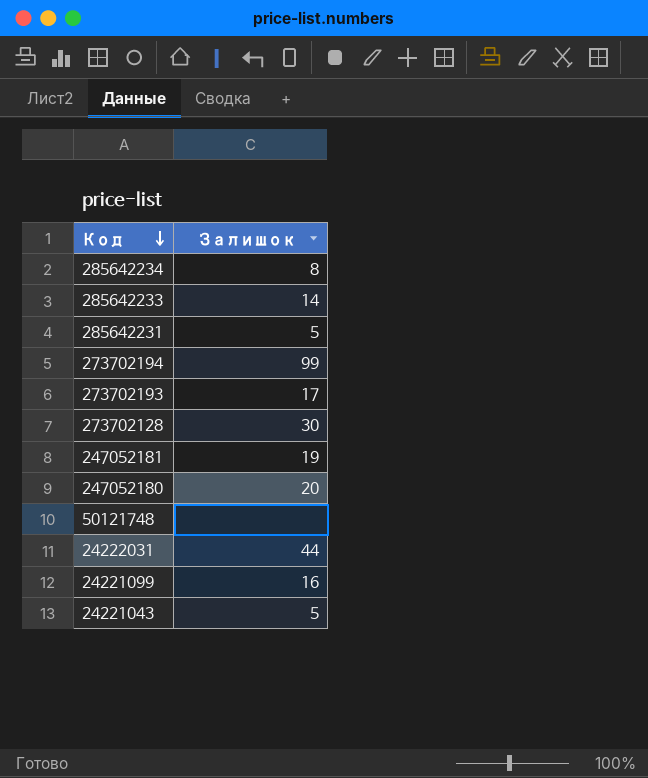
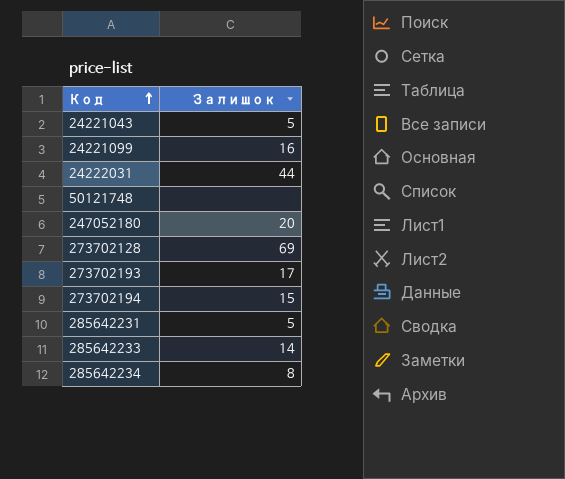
row order: Код descending -> Код ascending
row 247052181: 19 -> none
273702128 | Залишок: 30 -> 69
273702194 | Залишок: 99 -> 15

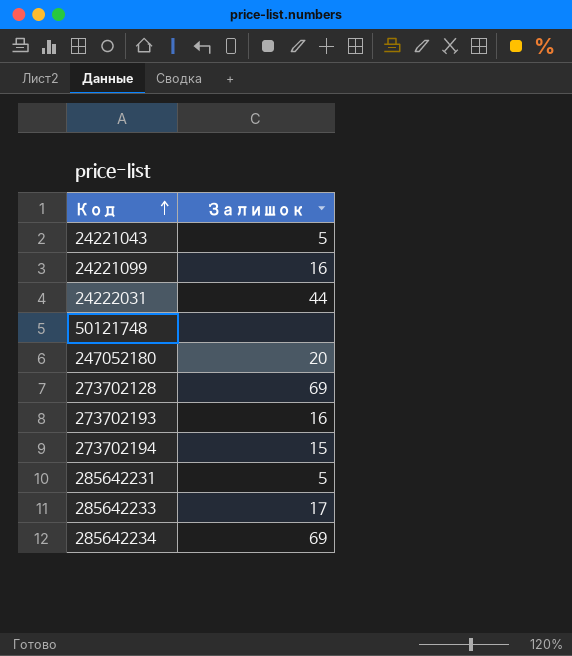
273702193 | Залишок: 17 -> 16
285642233 | Залишок: 14 -> 17
285642234 | Залишок: 8 -> 69

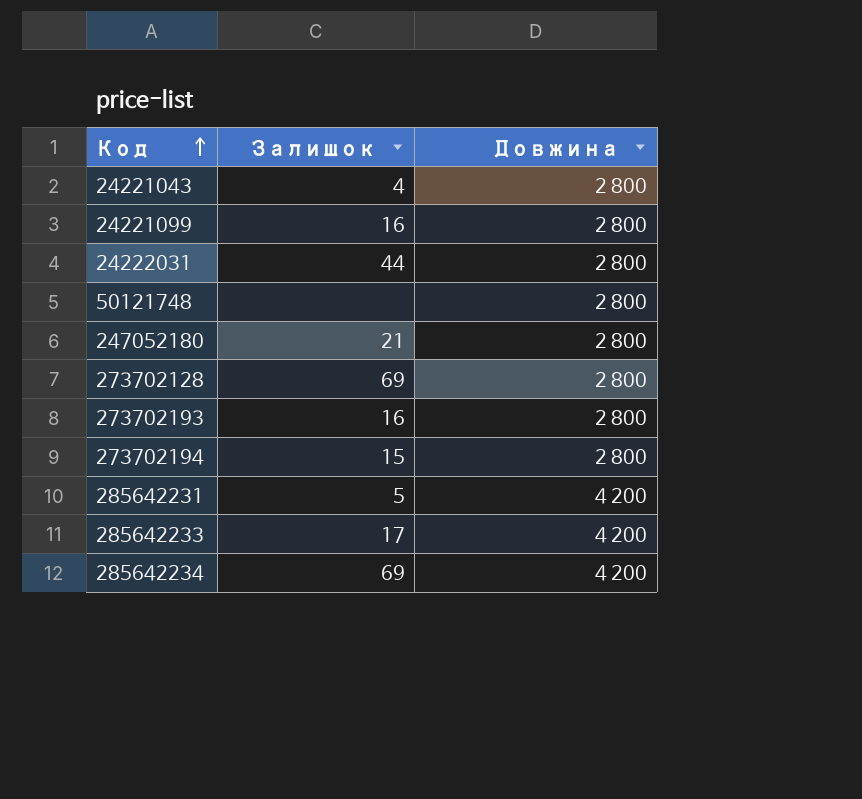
column Довжина | position: none -> 3
24221043 | Залишок: 5 -> 4
247052180 | Залишок: 20 -> 21

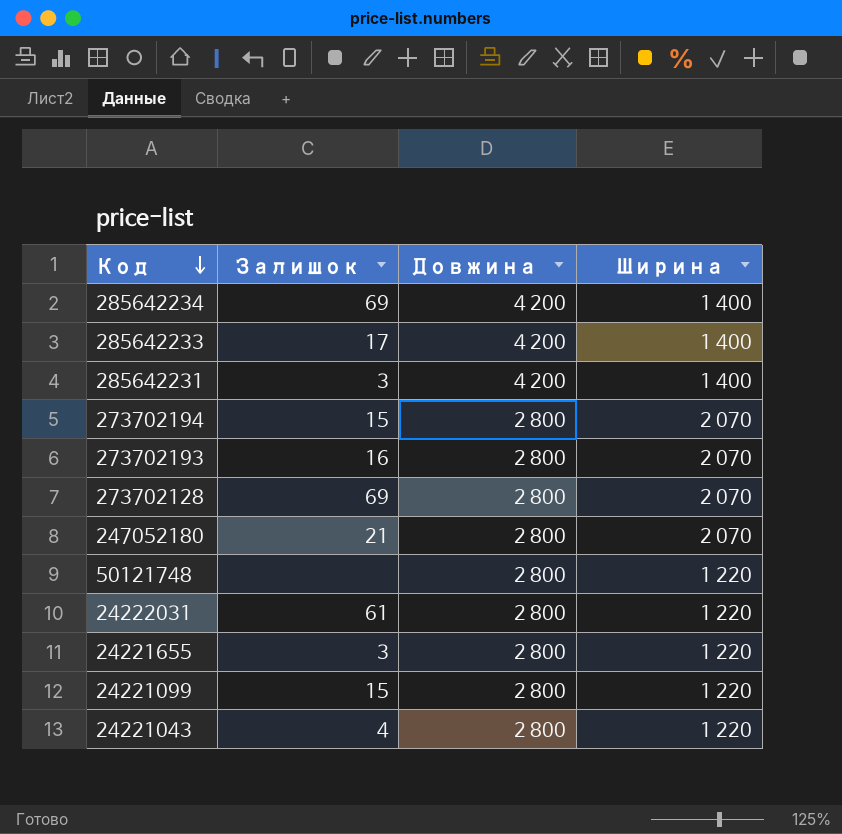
row order: Код ascending -> Код descending
column Ширина | position: none -> 4
285642231 | Залишок: 5 -> 3
24222031 | Залишок: 44 -> 61
row 24221655: none -> 3 | 2 800 | 1 220
24221099 | Залишок: 16 -> 15

